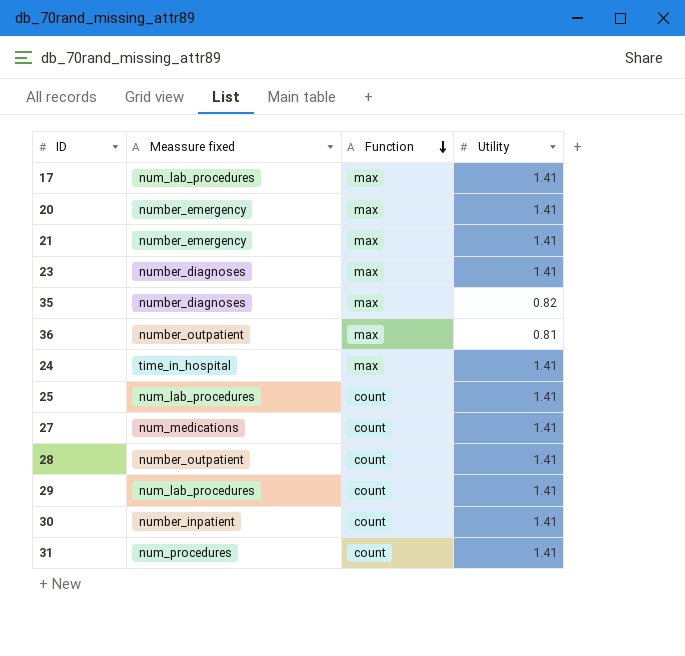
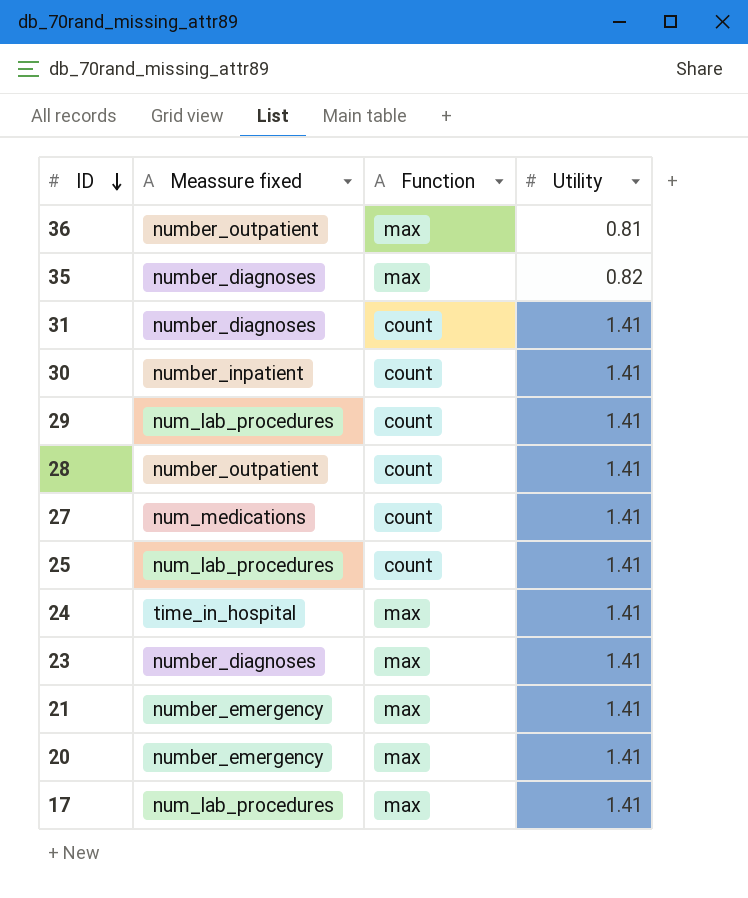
row order: Function descending -> ID descending
31 | Meassure fixed: num_procedures -> number_diagnoses

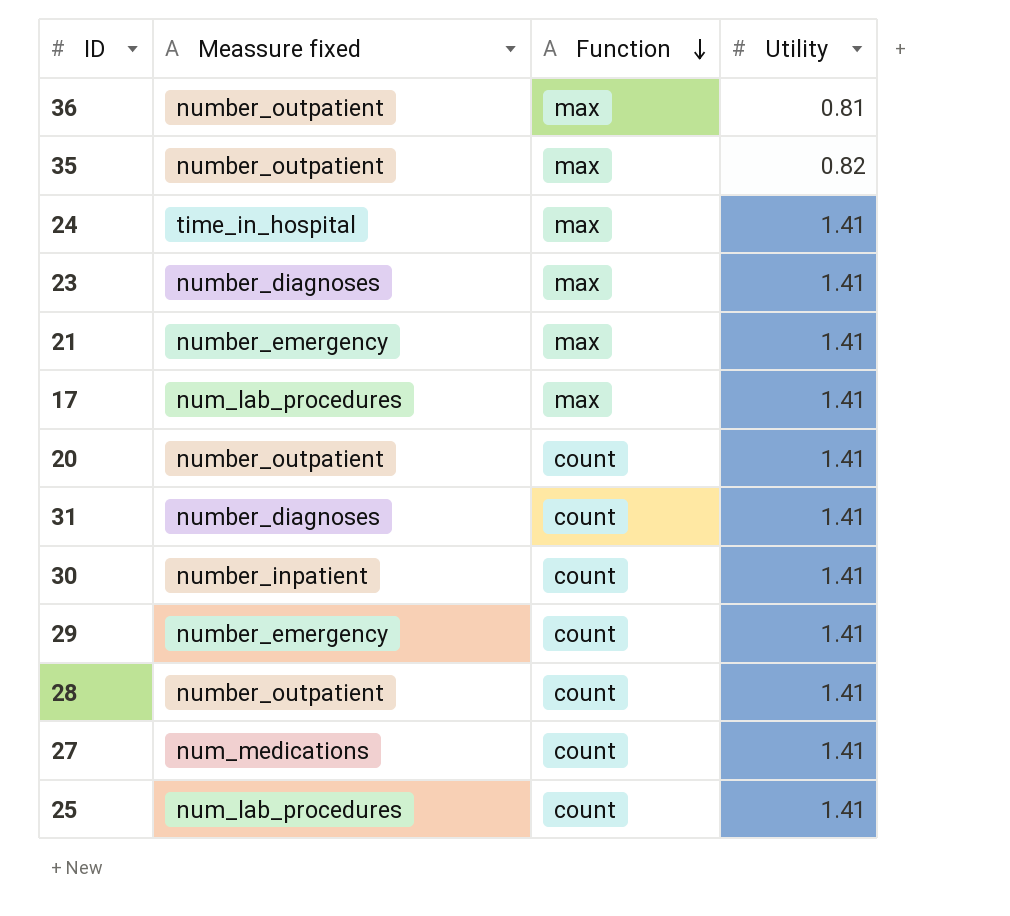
row order: ID descending -> Function descending
35 | Meassure fixed: number_diagnoses -> number_outpatient
20 | Meassure fixed: number_emergency -> number_outpatient
20 | Function: max -> count
29 | Meassure fixed: num_lab_procedures -> number_emergency

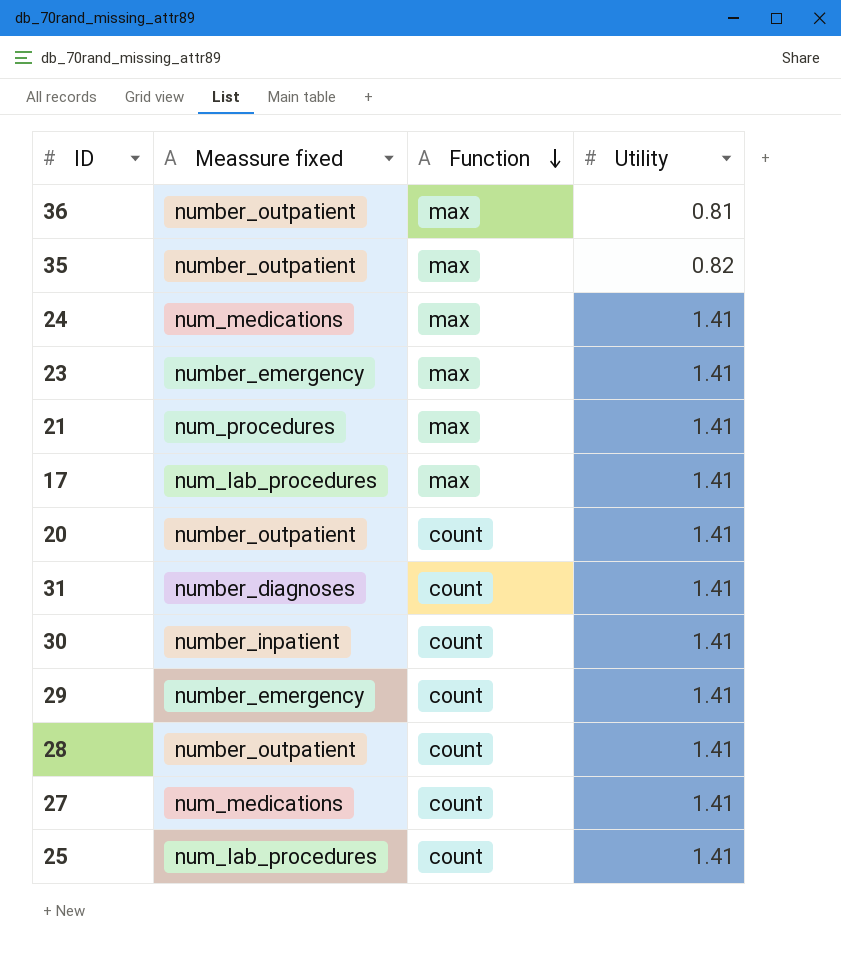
24 | Meassure fixed: time_in_hospital -> num_medications
23 | Meassure fixed: number_diagnoses -> number_emergency
21 | Meassure fixed: number_emergency -> num_procedures

